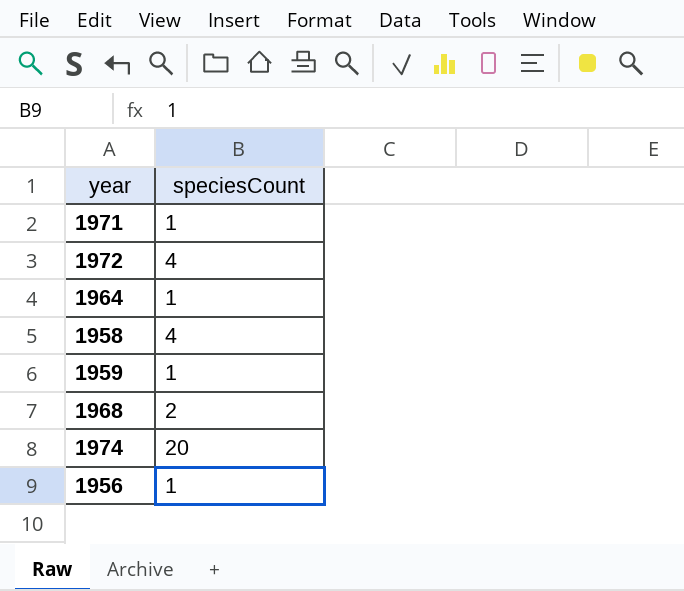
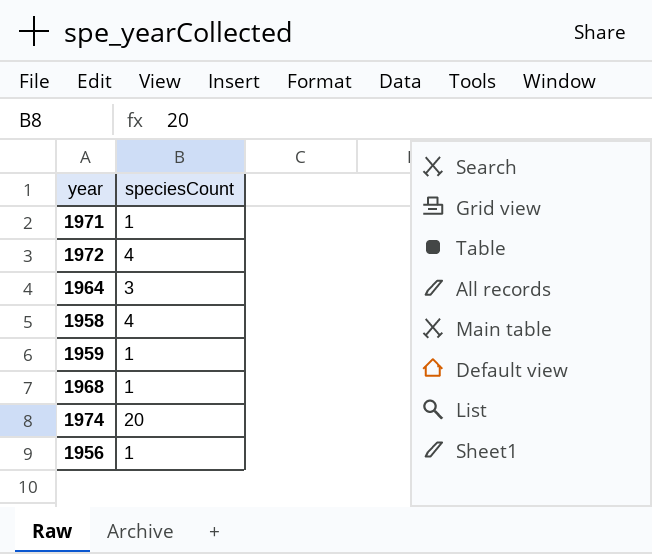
1964 | speciesCount: 1 -> 3
1968 | speciesCount: 2 -> 1

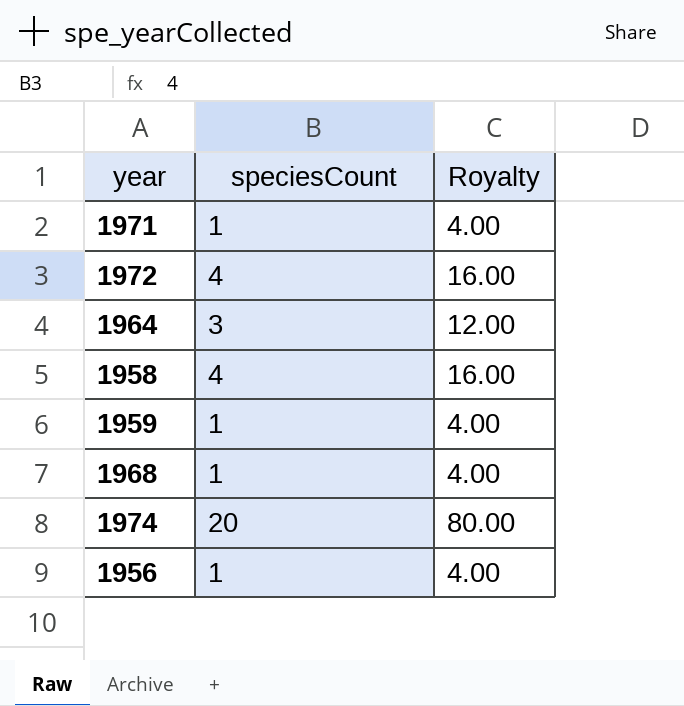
column Royalty | formula: none -> [speciesCount] * 4

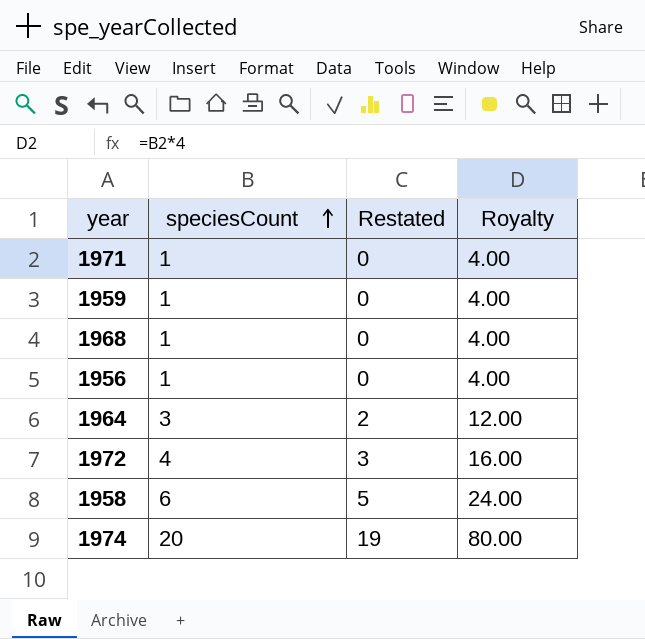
row order: none -> speciesCount ascending
column Restated | formula: none -> [speciesCount] - 1
1958 | speciesCount: 4 -> 6
1958 | Royalty: 16.00 -> 24.00

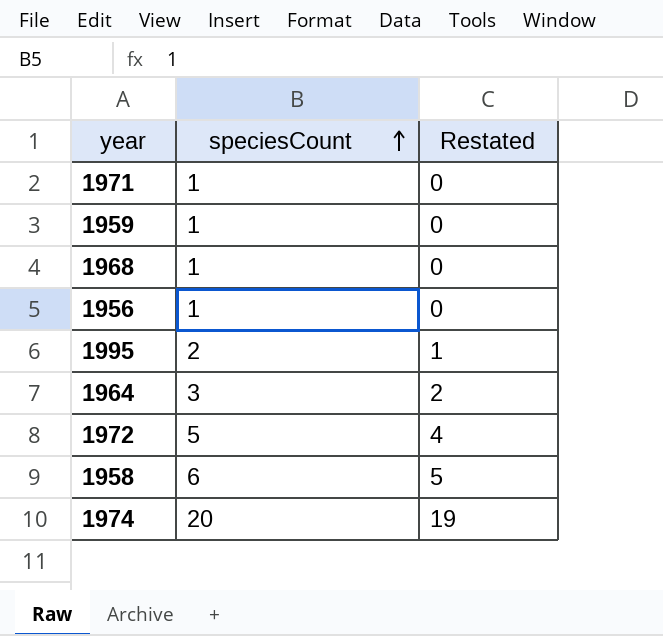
column Royalty | formula: [speciesCount] * 4 -> none
row 1995: none -> 2 | 1
1972 | speciesCount: 4 -> 5
1972 | Restated: 3 -> 4

